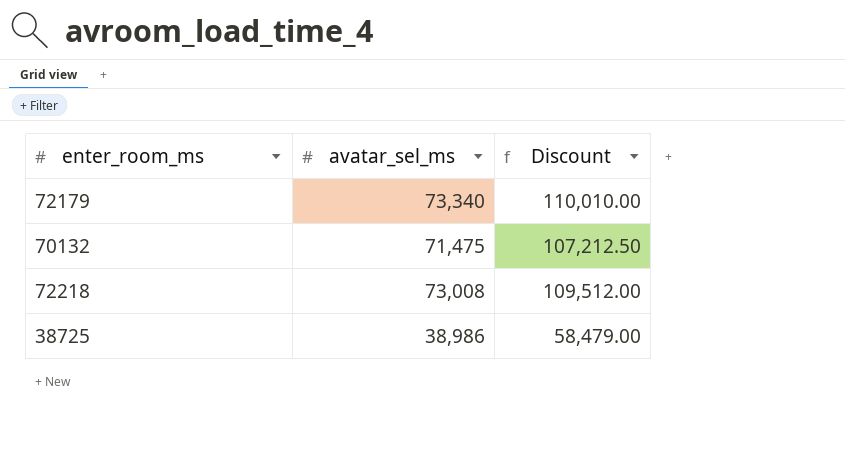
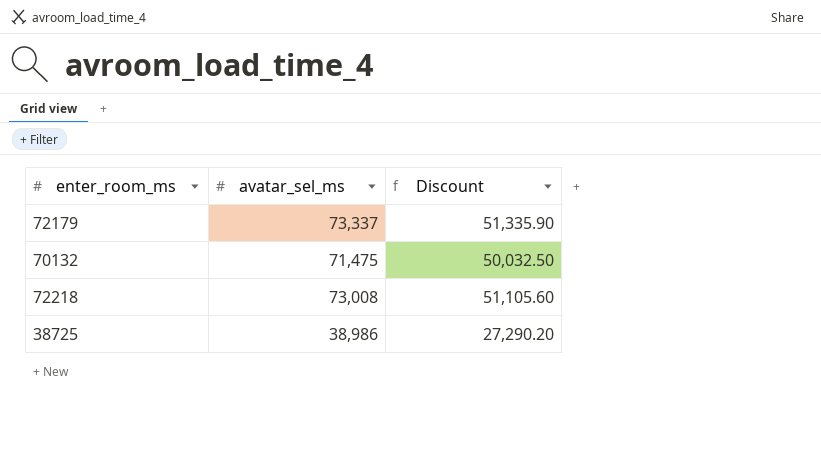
column Discount | formula: [avatar_sel_ms] * 1.5 -> [avatar_sel_ms] * 0.7
72179 | avatar_sel_ms: 73,340 -> 73,337

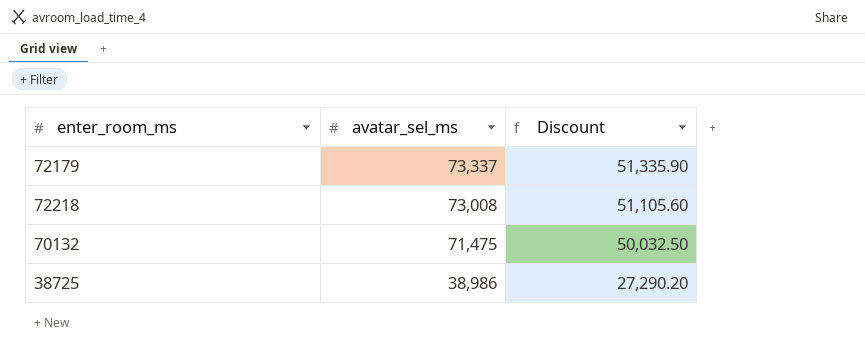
row order: none -> avatar_sel_ms descending

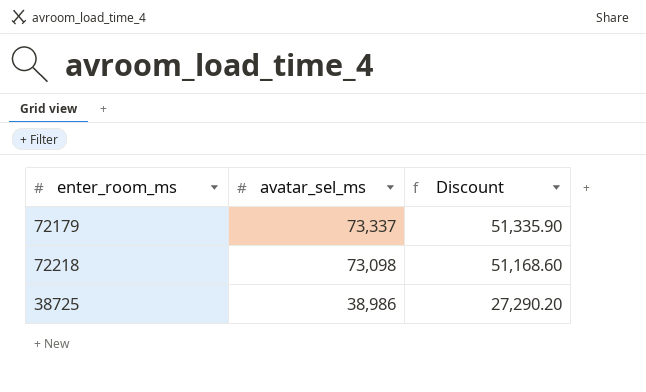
row 70132: 71,475 | 50,032.50 -> none
72218 | avatar_sel_ms: 73,008 -> 73,098
72218 | Discount: 51,105.60 -> 51,168.60

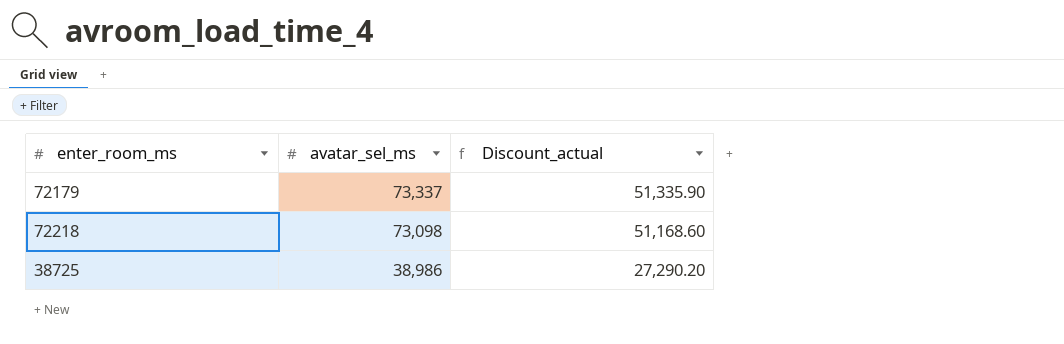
column name: Discount -> Discount_actual

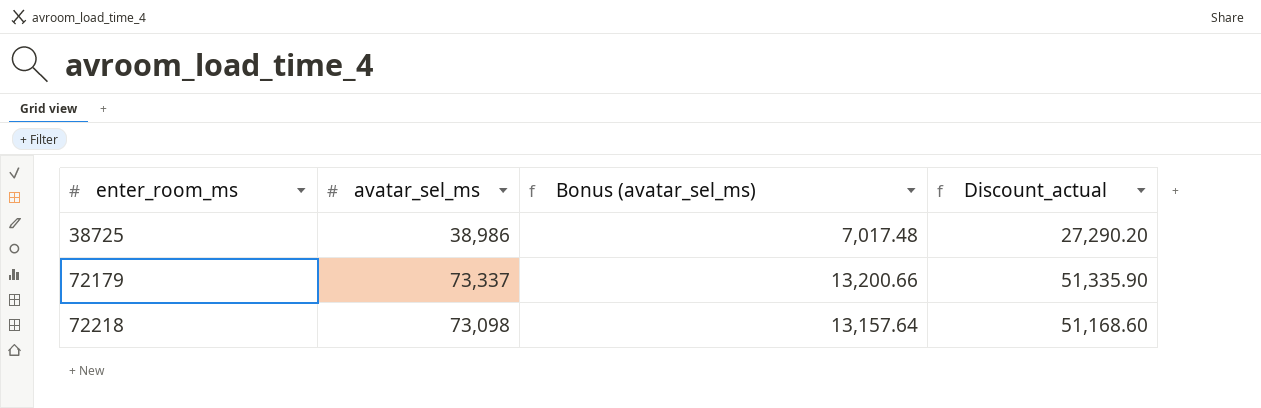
row order: avatar_sel_ms descending -> enter_room_ms ascending
column Bonus (avatar_sel_ms) | formula: none -> [avatar_sel_ms] * 0.18

